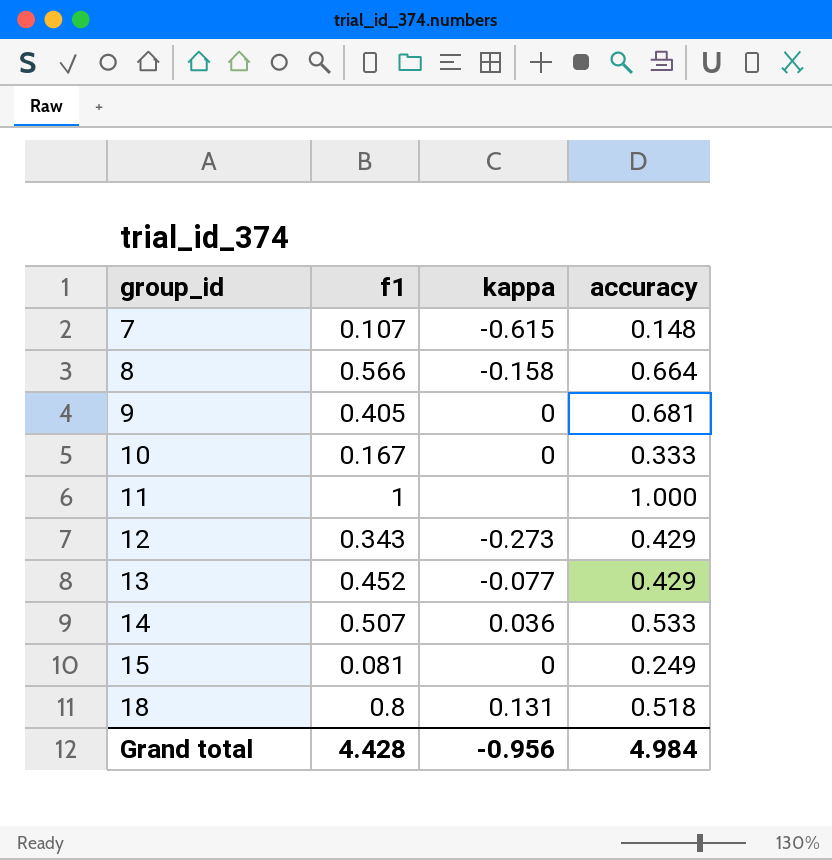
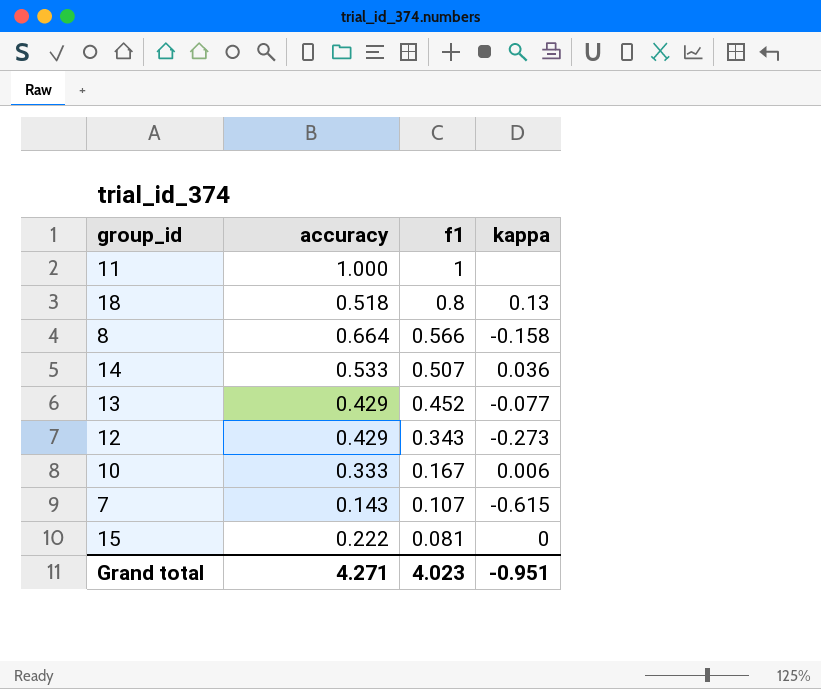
row order: group_id ascending -> f1 descending
column accuracy | position: 4 -> 2
row 9: 0.405 | 0 | 0.681 -> none
18 | kappa: 0.131 -> 0.13
10 | kappa: 0 -> 0.006
7 | accuracy: 0.148 -> 0.143
15 | accuracy: 0.249 -> 0.222
Grand total | accuracy: 4.984 -> 4.271
Grand total | f1: 4.428 -> 4.023
Grand total | kappa: -0.956 -> -0.951

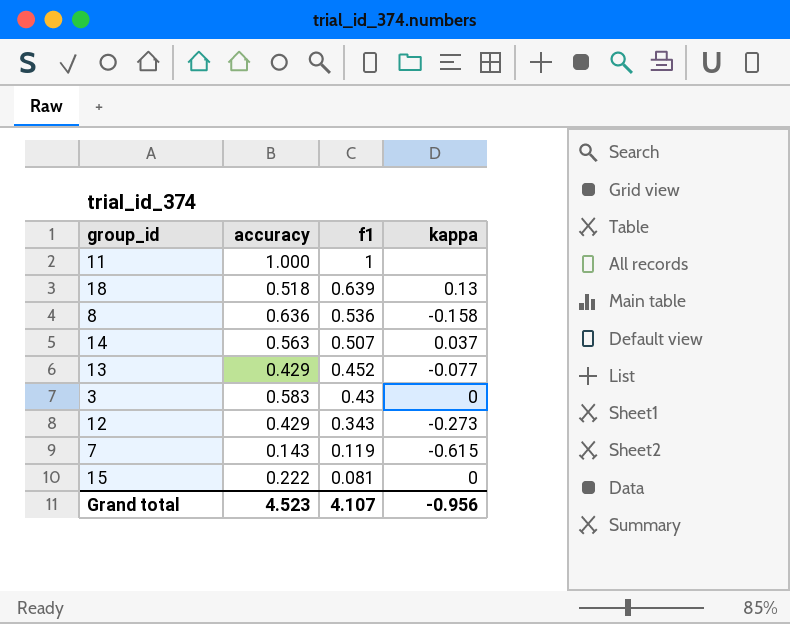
row 10: 0.333 | 0.167 | 0.006 -> none
18 | f1: 0.8 -> 0.639
8 | accuracy: 0.664 -> 0.636
8 | f1: 0.566 -> 0.536
14 | accuracy: 0.533 -> 0.563
14 | kappa: 0.036 -> 0.037
row 3: none -> 0.583 | 0.43 | 0
7 | f1: 0.107 -> 0.119
Grand total | accuracy: 4.271 -> 4.523
Grand total | f1: 4.023 -> 4.107
Grand total | kappa: -0.951 -> -0.956

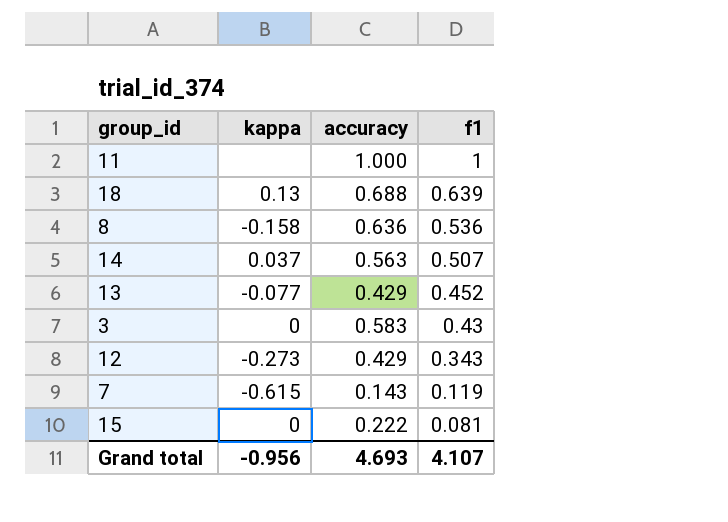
column kappa | position: 4 -> 2
18 | accuracy: 0.518 -> 0.688
Grand total | accuracy: 4.523 -> 4.693

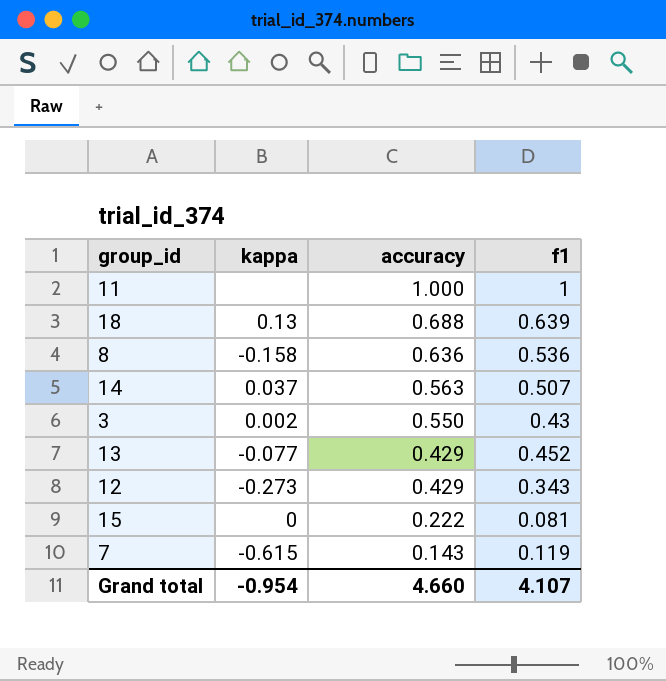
row order: f1 descending -> accuracy descending
3 | kappa: 0 -> 0.002
3 | accuracy: 0.583 -> 0.550
Grand total | kappa: -0.956 -> -0.954
Grand total | accuracy: 4.693 -> 4.660

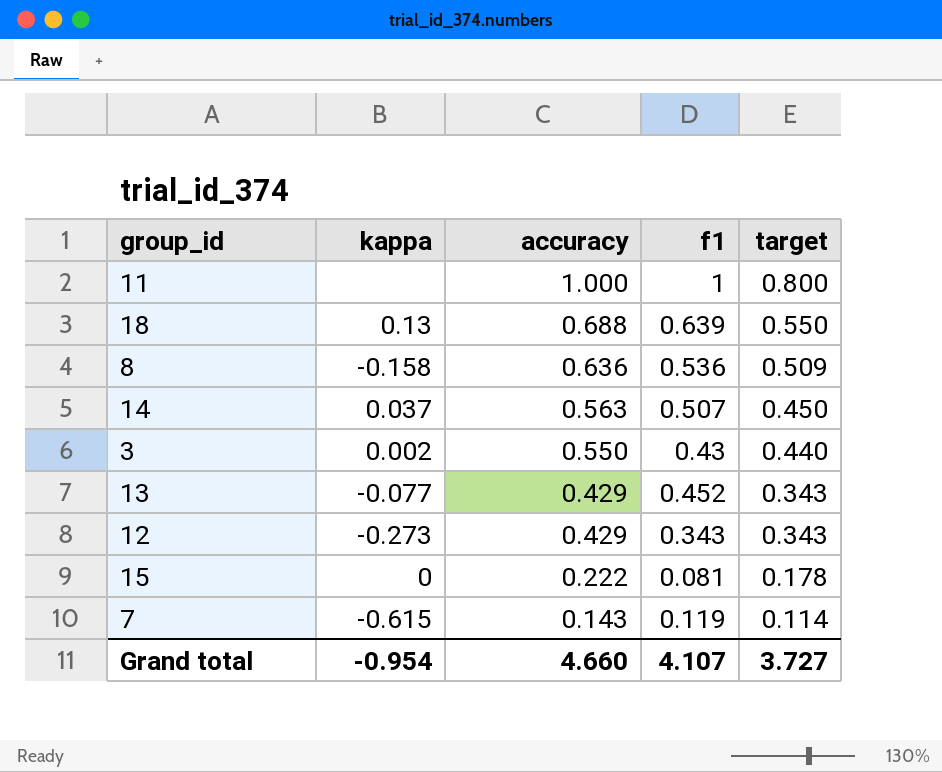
column target | formula: none -> [accuracy] * 0.8

